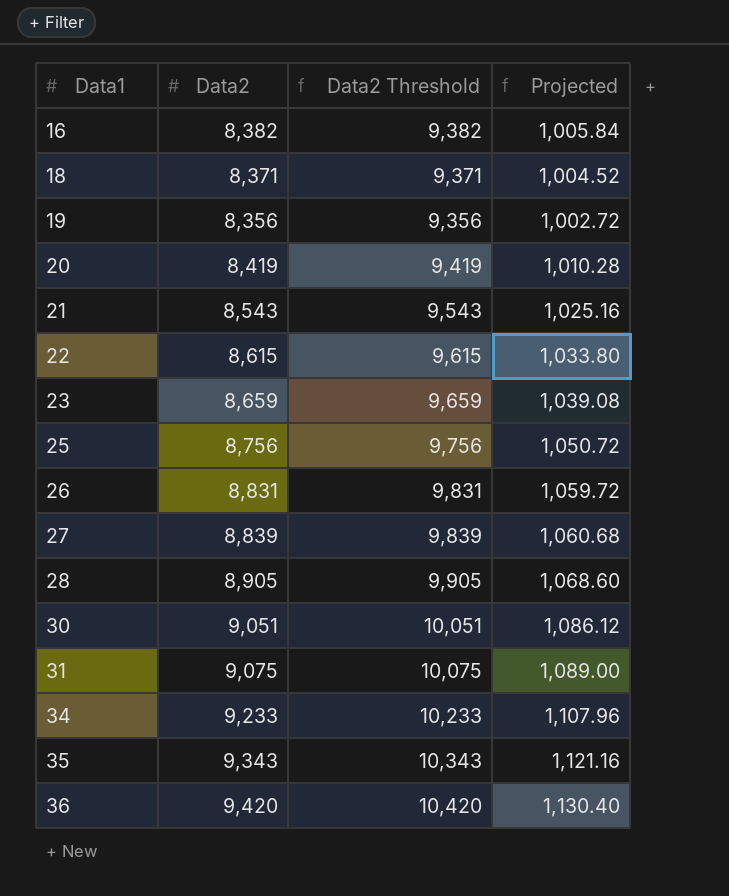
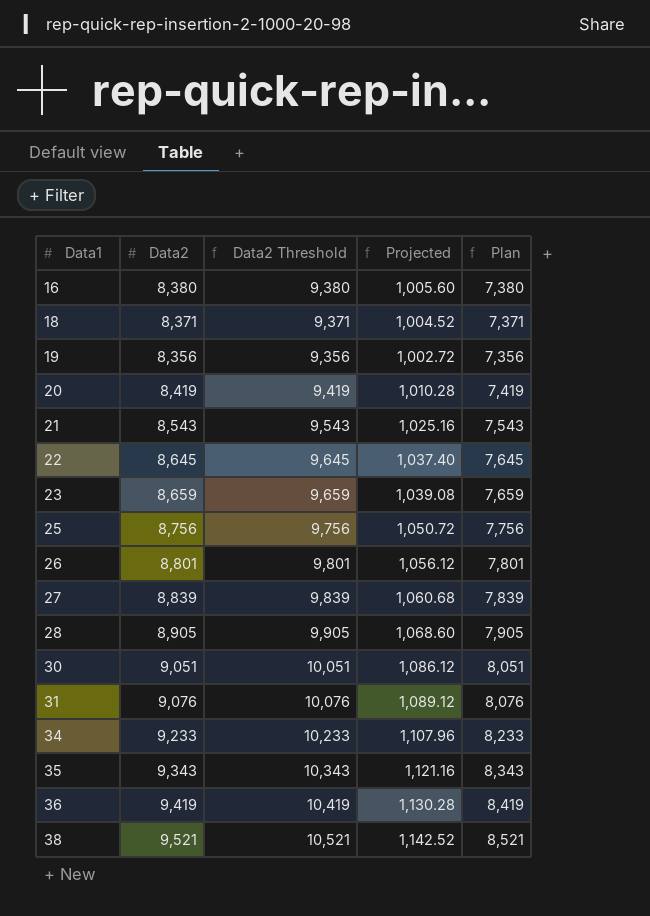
column Plan | formula: none -> [Data2] - 1000
16 | Data2: 8,382 -> 8,380
16 | Data2 Threshold: 9,382 -> 9,380
16 | Projected: 1,005.84 -> 1,005.60
22 | Data2: 8,615 -> 8,645
22 | Data2 Threshold: 9,615 -> 9,645
22 | Projected: 1,033.80 -> 1,037.40
26 | Data2: 8,831 -> 8,801
26 | Data2 Threshold: 9,831 -> 9,801
26 | Projected: 1,059.72 -> 1,056.12
31 | Data2: 9,075 -> 9,076
31 | Data2 Threshold: 10,075 -> 10,076
31 | Projected: 1,089.00 -> 1,089.12
36 | Data2: 9,420 -> 9,419
36 | Data2 Threshold: 10,420 -> 10,419
36 | Projected: 1,130.40 -> 1,130.28
row 38: none -> 9,521 | 10,521 | 1,142.52 | 8,521

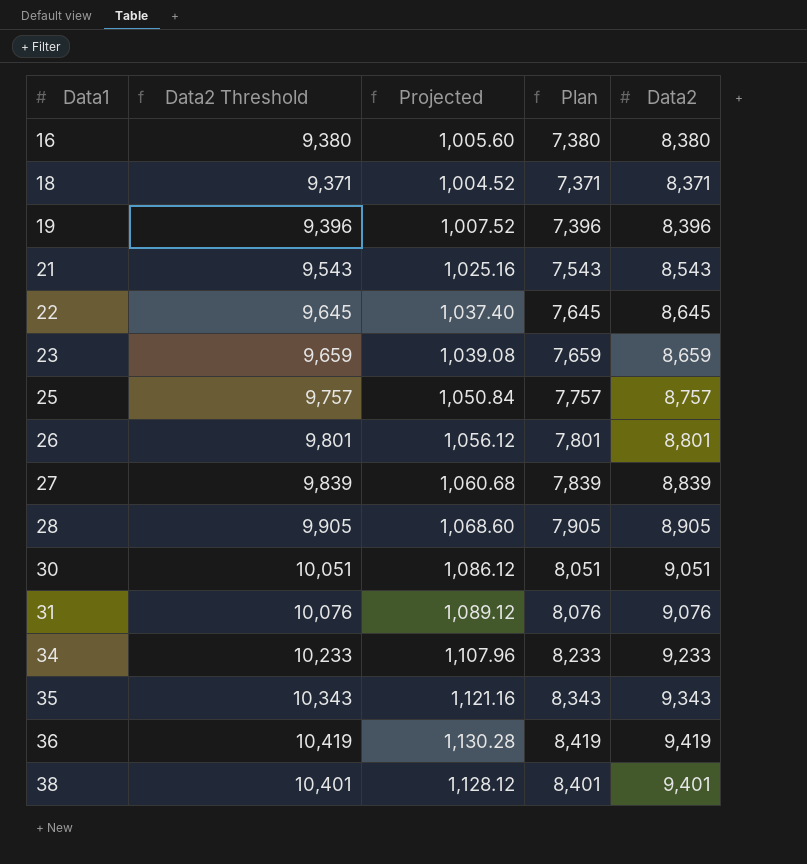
column Data2 | position: 2 -> 5
row 20: 8,419 | 9,419 | 1,010.28 | 7,419 -> none
19 | Data2 Threshold: 9,356 -> 9,396
19 | Projected: 1,002.72 -> 1,007.52
19 | Plan: 7,356 -> 7,396
19 | Data2: 8,356 -> 8,396
25 | Data2 Threshold: 9,756 -> 9,757
25 | Projected: 1,050.72 -> 1,050.84
25 | Plan: 7,756 -> 7,757
25 | Data2: 8,756 -> 8,757
38 | Data2 Threshold: 10,521 -> 10,401
38 | Projected: 1,142.52 -> 1,128.12
38 | Plan: 8,521 -> 8,401
38 | Data2: 9,521 -> 9,401

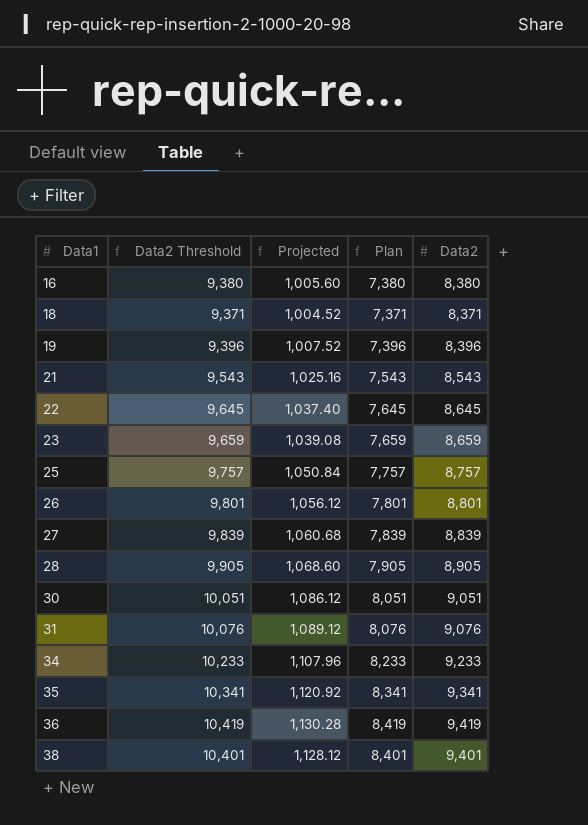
35 | Data2 Threshold: 10,343 -> 10,341
35 | Projected: 1,121.16 -> 1,120.92
35 | Plan: 8,343 -> 8,341
35 | Data2: 9,343 -> 9,341

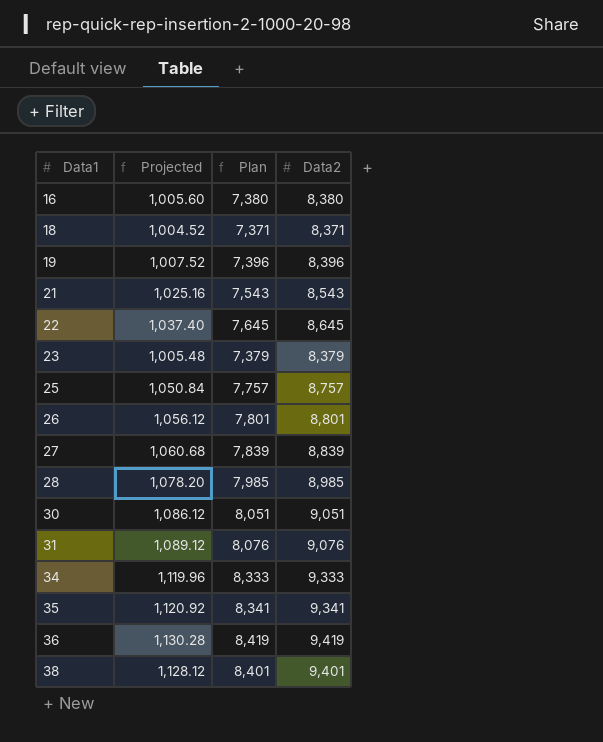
column Data2 Threshold | formula: [Data2] + 1000 -> none
23 | Projected: 1,039.08 -> 1,005.48
23 | Plan: 7,659 -> 7,379
23 | Data2: 8,659 -> 8,379
28 | Projected: 1,068.60 -> 1,078.20
28 | Plan: 7,905 -> 7,985
28 | Data2: 8,905 -> 8,985
34 | Projected: 1,107.96 -> 1,119.96
34 | Plan: 8,233 -> 8,333
34 | Data2: 9,233 -> 9,333

